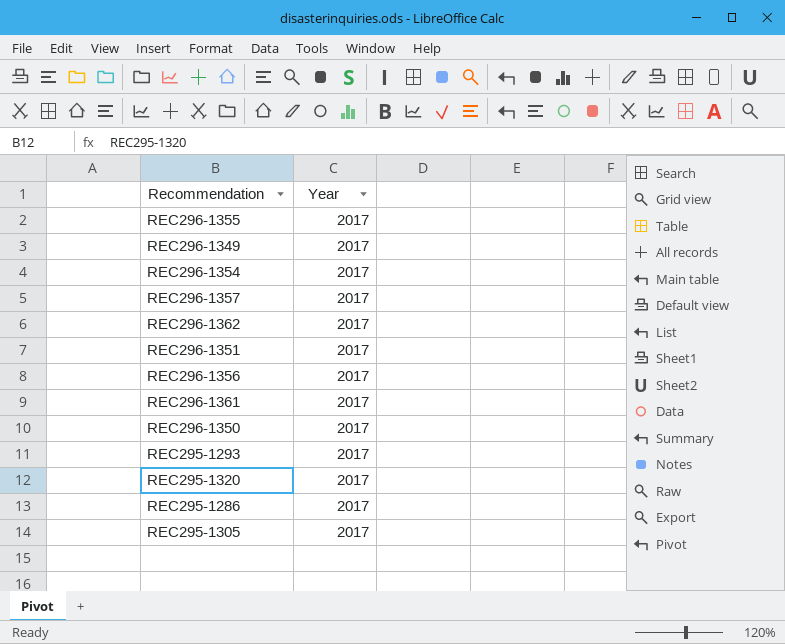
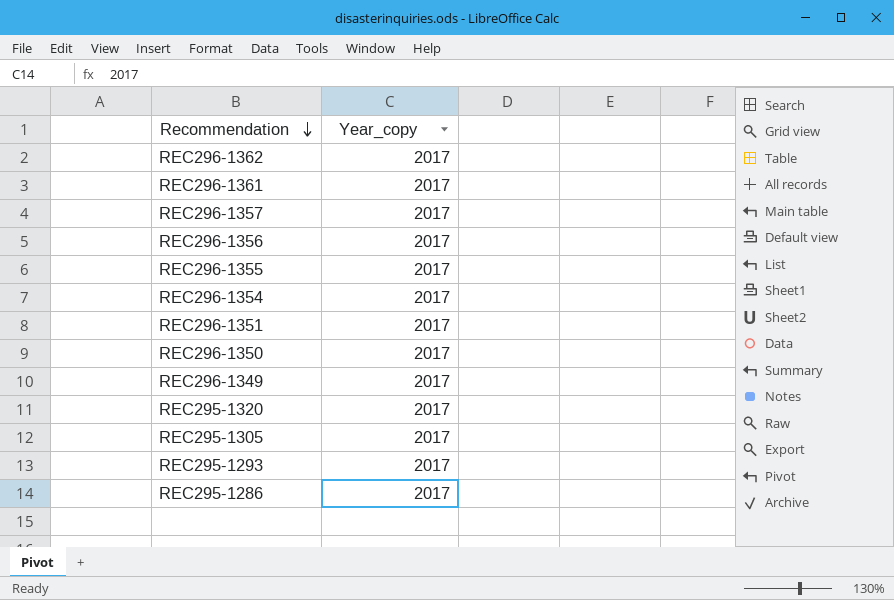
row order: none -> Recommendation descending
column name: Year -> Year_copy

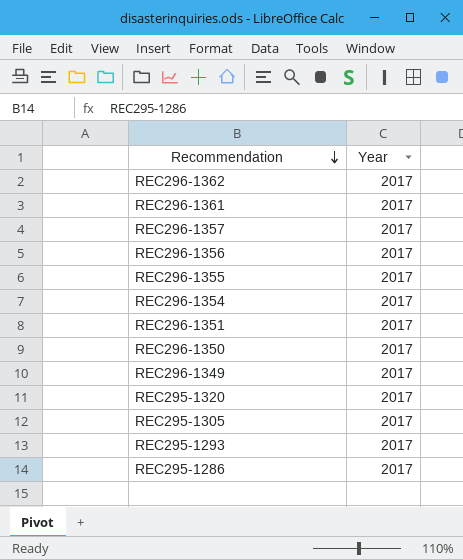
column name: Year_copy -> Year

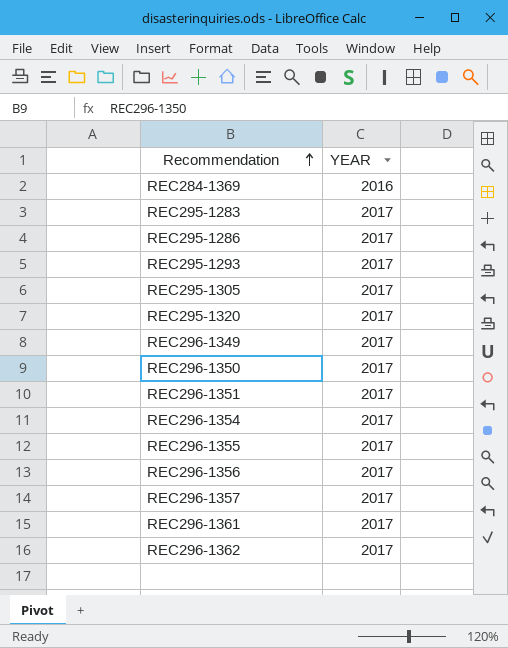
row order: Recommendation descending -> Recommendation ascending
column name: Year -> YEAR
row REC284-1369: none -> 2016
row REC295-1283: none -> 2017

